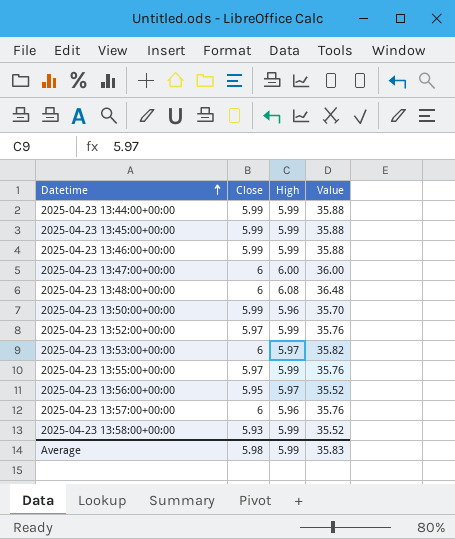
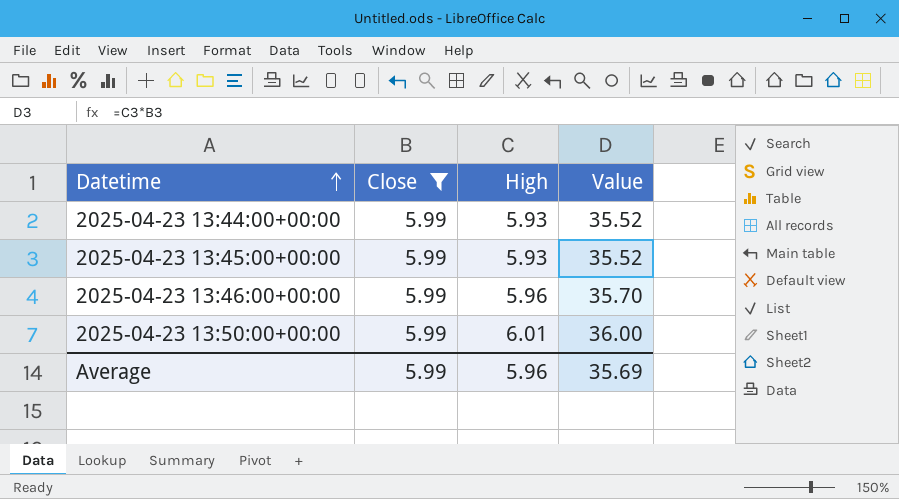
filter: none -> Close = 5.99
2025-04-23 13:44:00+00:00 | High: 5.99 -> 5.93
2025-04-23 13:44:00+00:00 | Value: 35.88 -> 35.52
2025-04-23 13:45:00+00:00 | High: 5.99 -> 5.93
2025-04-23 13:45:00+00:00 | Value: 35.88 -> 35.52
2025-04-23 13:46:00+00:00 | High: 5.99 -> 5.96
2025-04-23 13:46:00+00:00 | Value: 35.88 -> 35.70
2025-04-23 13:50:00+00:00 | High: 5.96 -> 6.01
2025-04-23 13:50:00+00:00 | Value: 35.70 -> 36.00
Average | Close: 5.98 -> 5.99
Average | High: 5.99 -> 5.96
Average | Value: 35.83 -> 35.69

